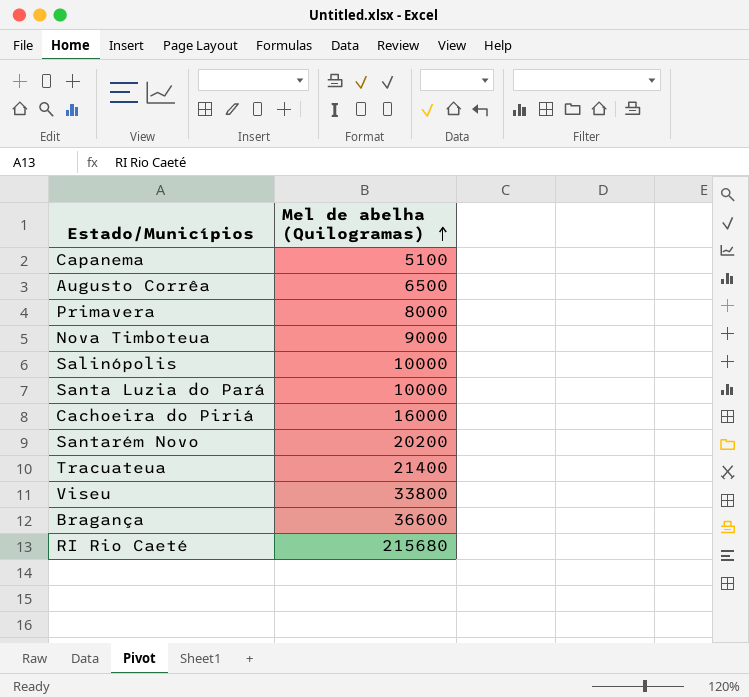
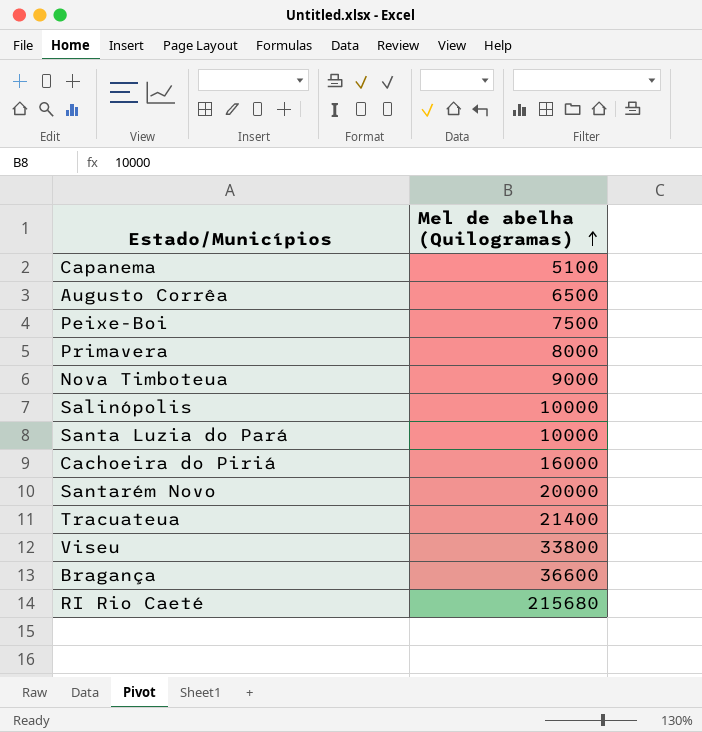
row Peixe-Boi: none -> 7500
Santarém Novo | Mel de abelha (Quilogramas): 20200 -> 20000

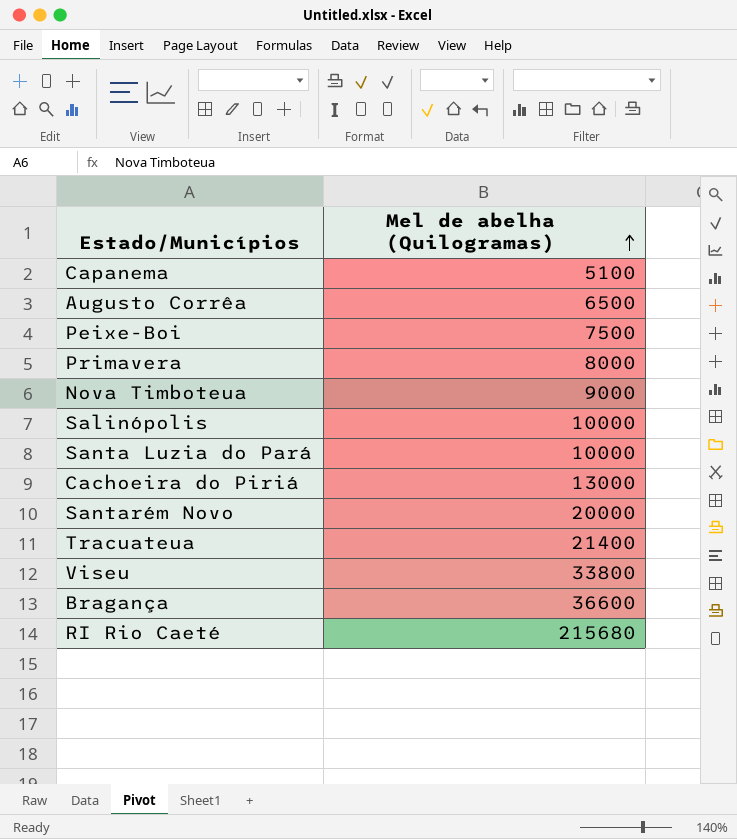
Cachoeira do Piriá | Mel de abelha (Quilogramas): 16000 -> 13000

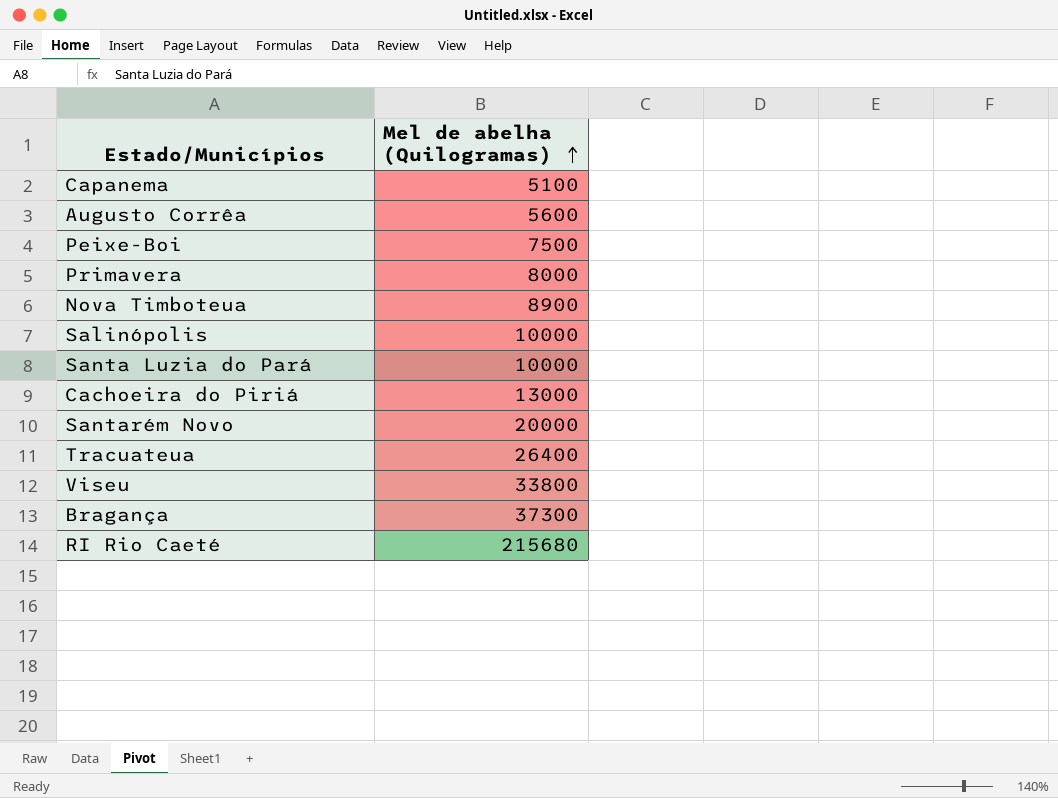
Augusto Corrêa | Mel de abelha (Quilogramas): 6500 -> 5600
Nova Timboteua | Mel de abelha (Quilogramas): 9000 -> 8900
Tracuateua | Mel de abelha (Quilogramas): 21400 -> 26400
Bragança | Mel de abelha (Quilogramas): 36600 -> 37300

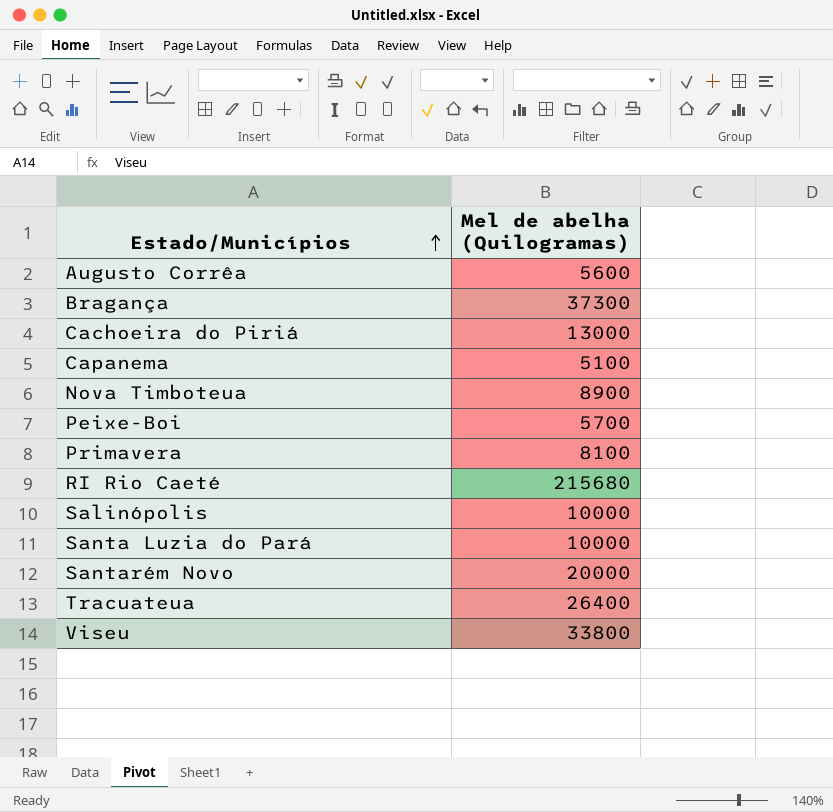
row order: Mel de abelha (Quilogramas) ascending -> Estado/Municípios ascending
Peixe-Boi | Mel de abelha (Quilogramas): 7500 -> 5700
Primavera | Mel de abelha (Quilogramas): 8000 -> 8100

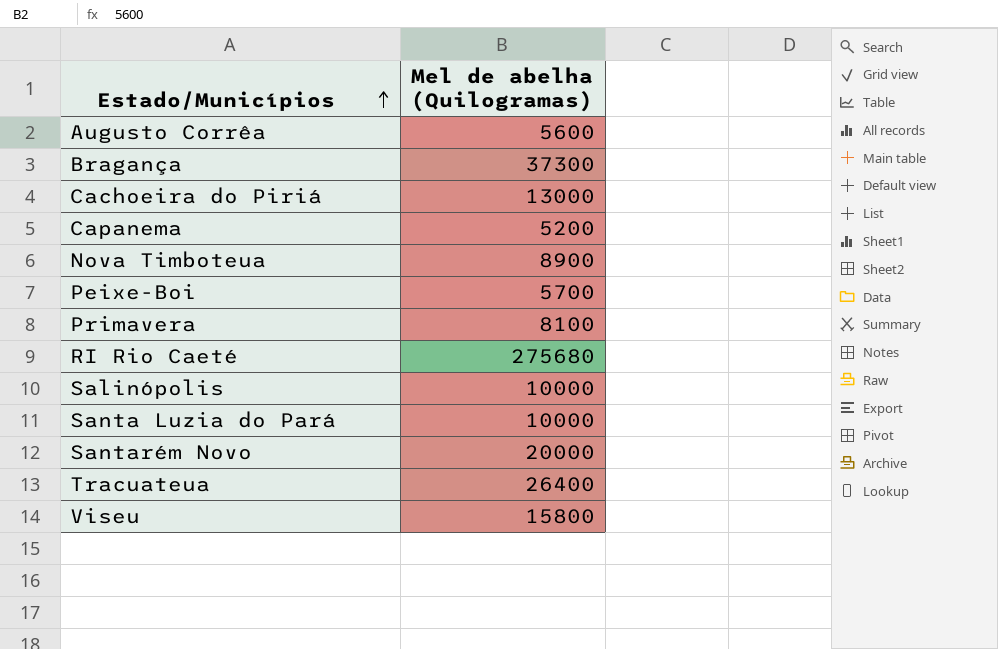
Capanema | Mel de abelha (Quilogramas): 5100 -> 5200
RI Rio Caeté | Mel de abelha (Quilogramas): 215680 -> 275680
Viseu | Mel de abelha (Quilogramas): 33800 -> 15800

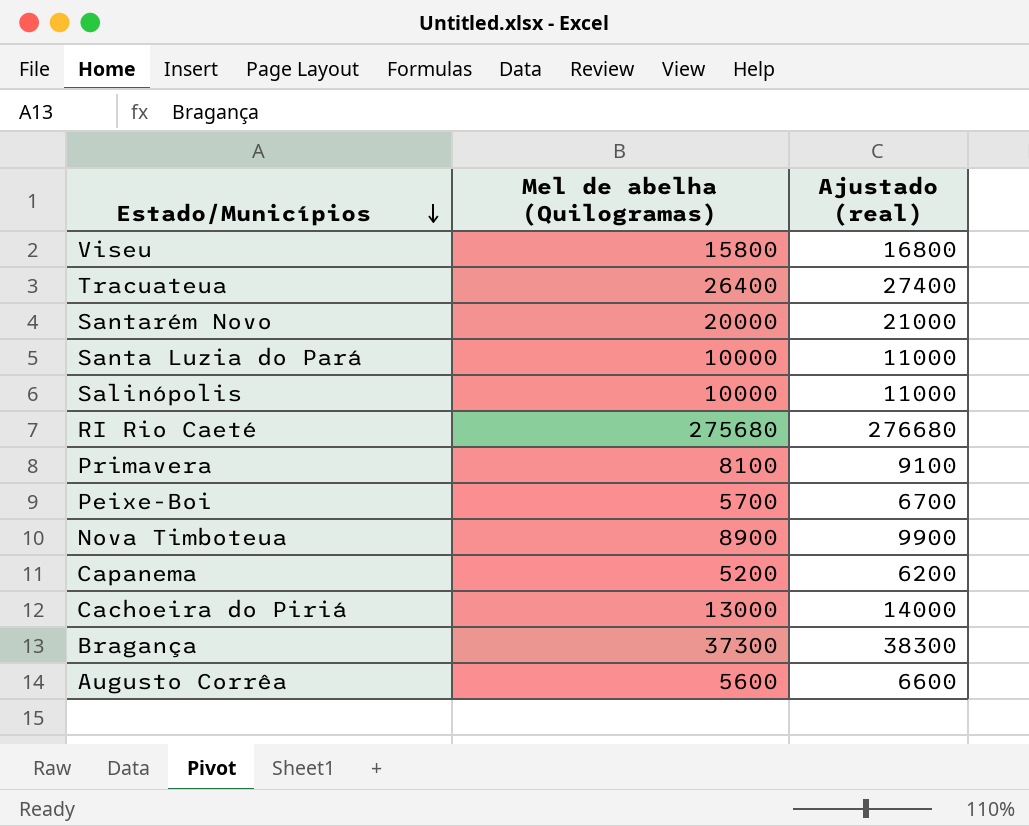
row order: Estado/Municípios ascending -> Estado/Municípios descending
column Ajustado (real) | formula: none -> [Mel de abelha (Quilogramas)] + 1000

